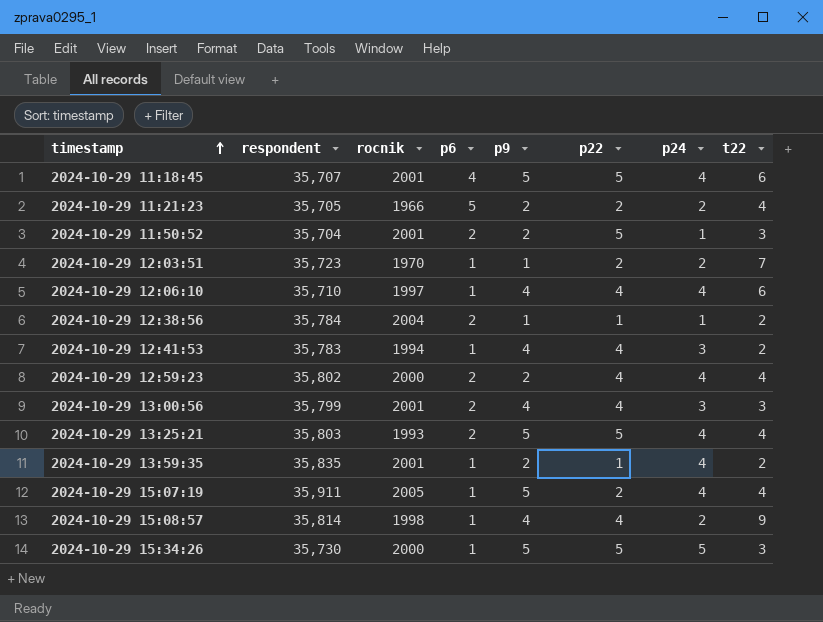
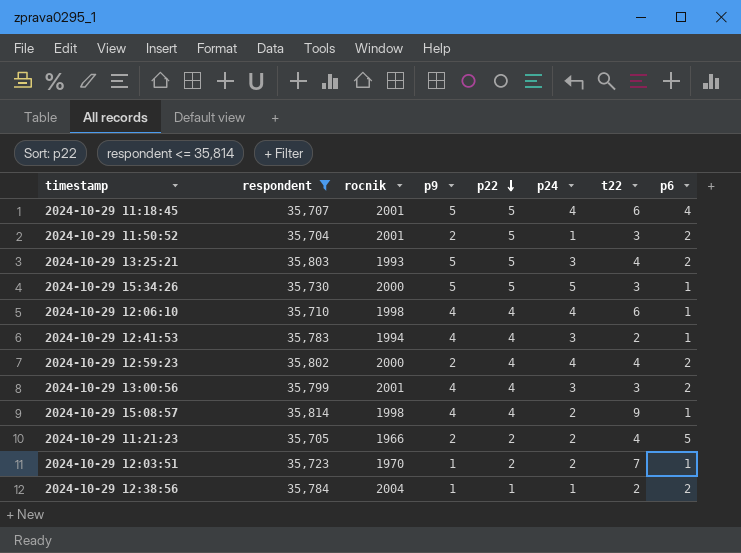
filter: none -> respondent <= 35,814
row order: timestamp ascending -> p22 descending
column p6 | position: 4 -> 8
2024-10-29 13:25:21 | p24: 4 -> 3
2024-10-29 12:06:10 | rocnik: 1997 -> 1998

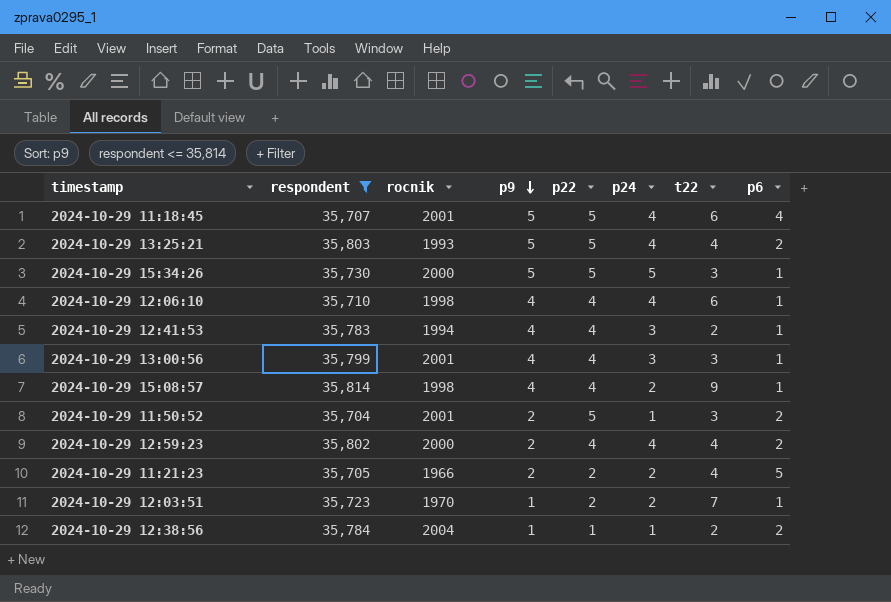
row order: p22 descending -> p9 descending
2024-10-29 13:25:21 | p24: 3 -> 4
2024-10-29 13:00:56 | p6: 2 -> 1

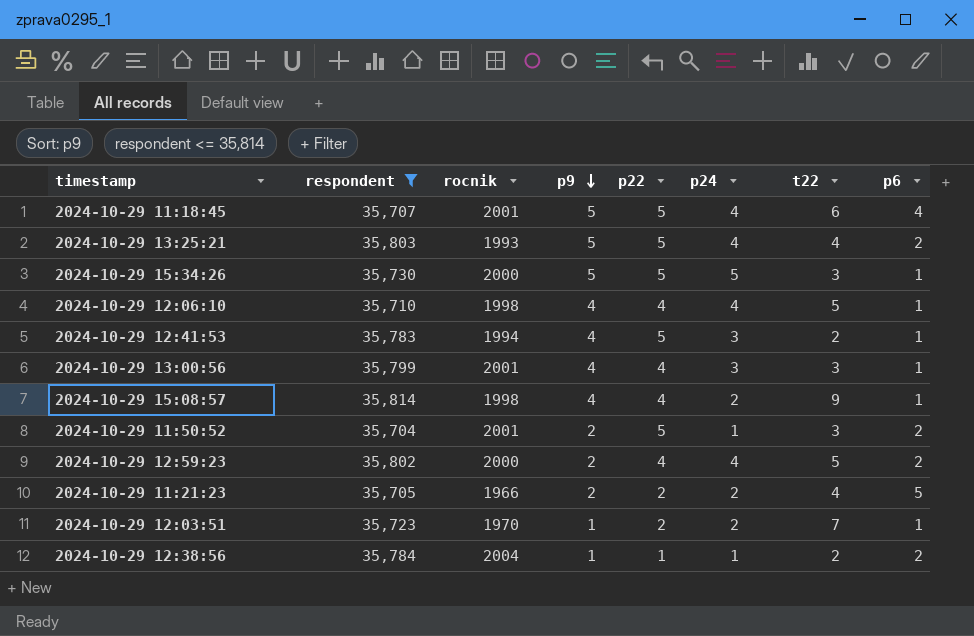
2024-10-29 12:06:10 | t22: 6 -> 5
2024-10-29 12:41:53 | p22: 4 -> 5
2024-10-29 12:59:23 | t22: 4 -> 5

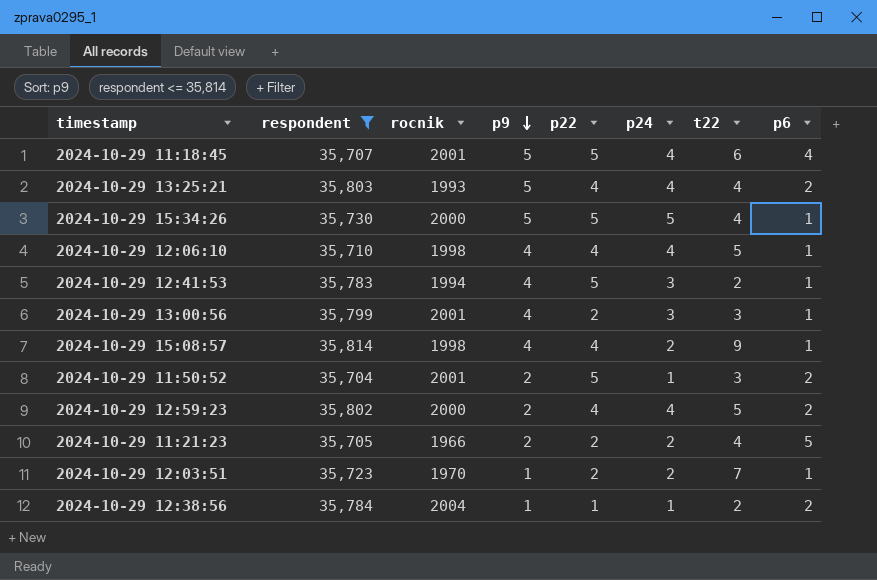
2024-10-29 13:25:21 | p22: 5 -> 4
2024-10-29 15:34:26 | t22: 3 -> 4
2024-10-29 13:00:56 | p22: 4 -> 2

